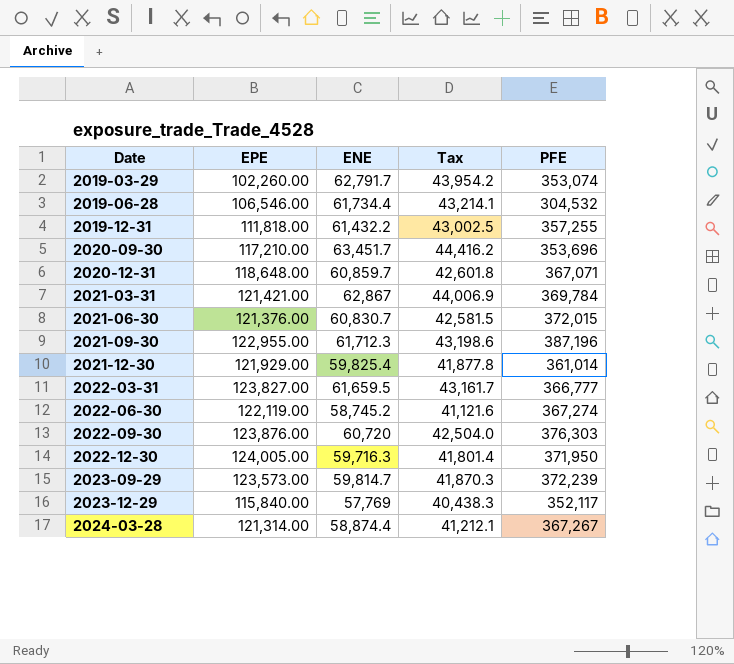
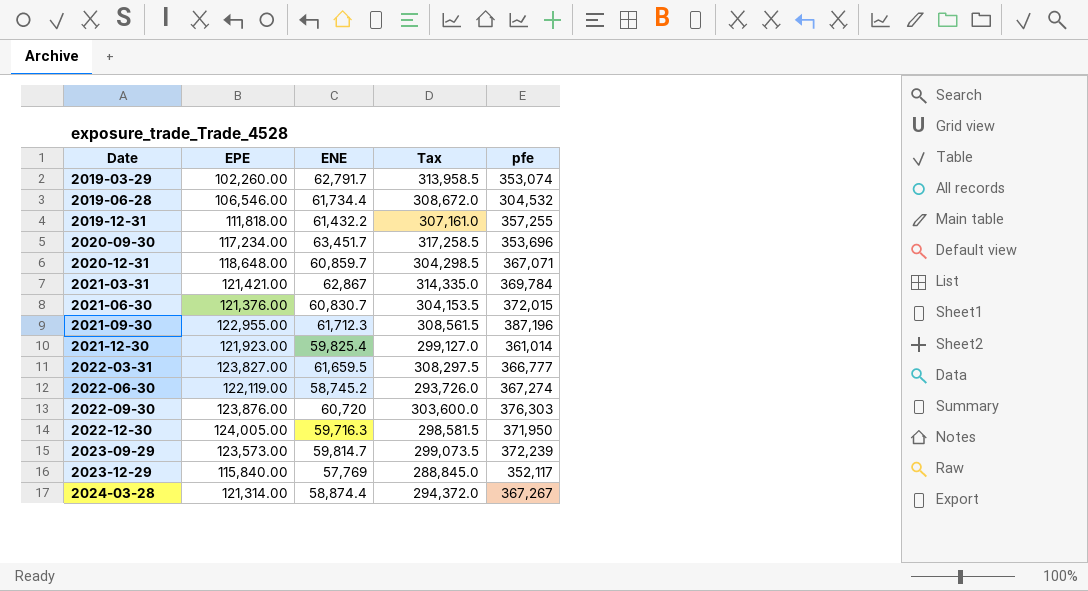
column Tax | formula: [ENE] * 0.7 -> [ENE] * 5
column name: PFE -> pfe
2020-09-30 | EPE: 117,210.00 -> 117,234.00
2021-12-30 | EPE: 121,929.00 -> 121,923.00

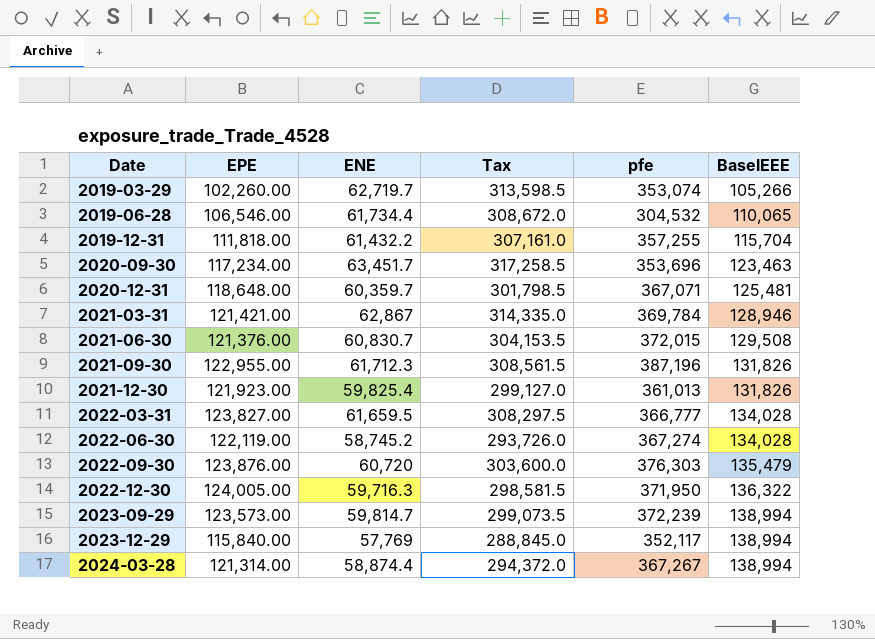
column BaselEEE | position: none -> 6
2019-03-29 | ENE: 62,791.7 -> 62,719.7
2019-03-29 | Tax: 313,958.5 -> 313,598.5
2020-12-31 | ENE: 60,859.7 -> 60,359.7
2020-12-31 | Tax: 304,298.5 -> 301,798.5
2021-12-30 | pfe: 361,014 -> 361,013

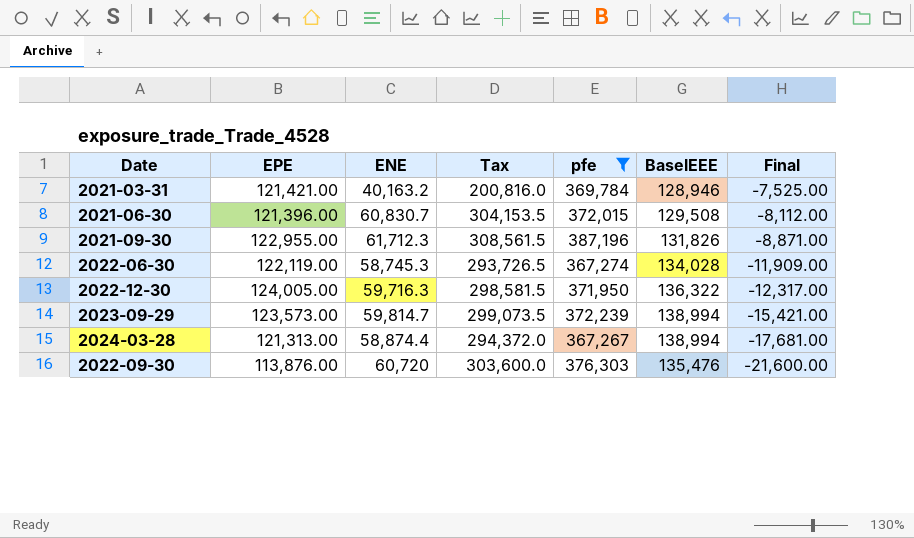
filter: none -> pfe >= 367,267
row order: Date ascending -> Final descending
column Final | formula: none -> [EPE] - [BaselEEE]
2021-03-31 | ENE: 62,867 -> 40,163.2
2021-03-31 | Tax: 314,335.0 -> 200,816.0
2021-06-30 | EPE: 121,376.00 -> 121,396.00
2022-06-30 | ENE: 58,745.2 -> 58,745.3
2022-06-30 | Tax: 293,726.0 -> 293,726.5
2024-03-28 | EPE: 121,314.00 -> 121,313.00
2022-09-30 | EPE: 123,876.00 -> 113,876.00
2022-09-30 | BaselEEE: 135,479 -> 135,476

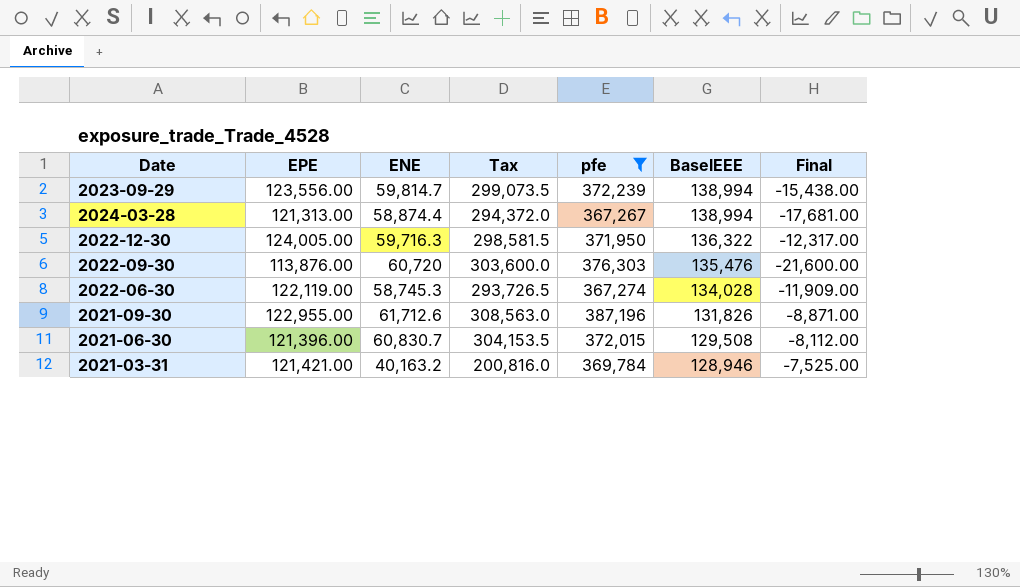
row order: Final descending -> BaselEEE descending
2023-09-29 | EPE: 123,573.00 -> 123,556.00
2023-09-29 | Final: -15,421.00 -> -15,438.00
2021-09-30 | ENE: 61,712.3 -> 61,712.6
2021-09-30 | Tax: 308,561.5 -> 308,563.0

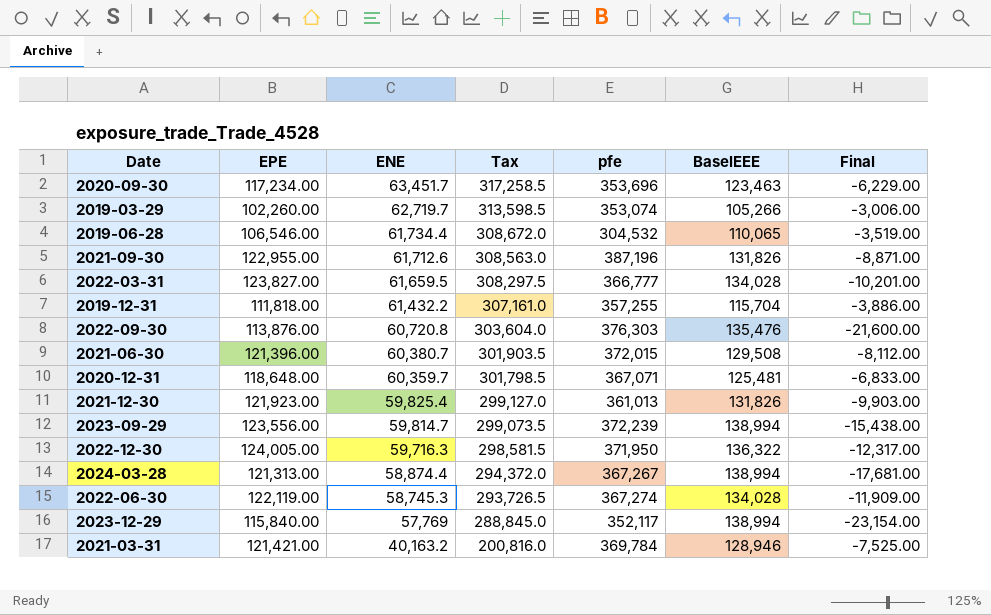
filter: pfe >= 367,267 -> none
row order: BaselEEE descending -> ENE descending
2022-09-30 | ENE: 60,720 -> 60,720.8
2022-09-30 | Tax: 303,600.0 -> 303,604.0
2021-06-30 | ENE: 60,830.7 -> 60,380.7
2021-06-30 | Tax: 304,153.5 -> 301,903.5

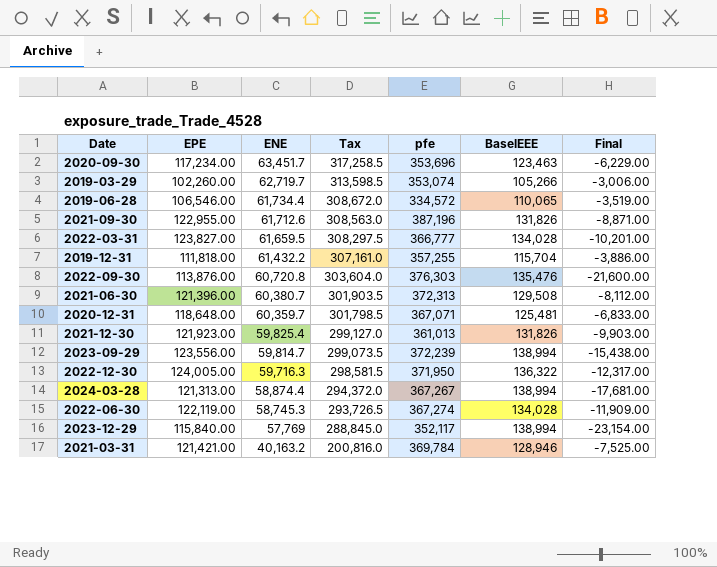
2019-06-28 | pfe: 304,532 -> 334,572
2021-06-30 | pfe: 372,015 -> 372,313

